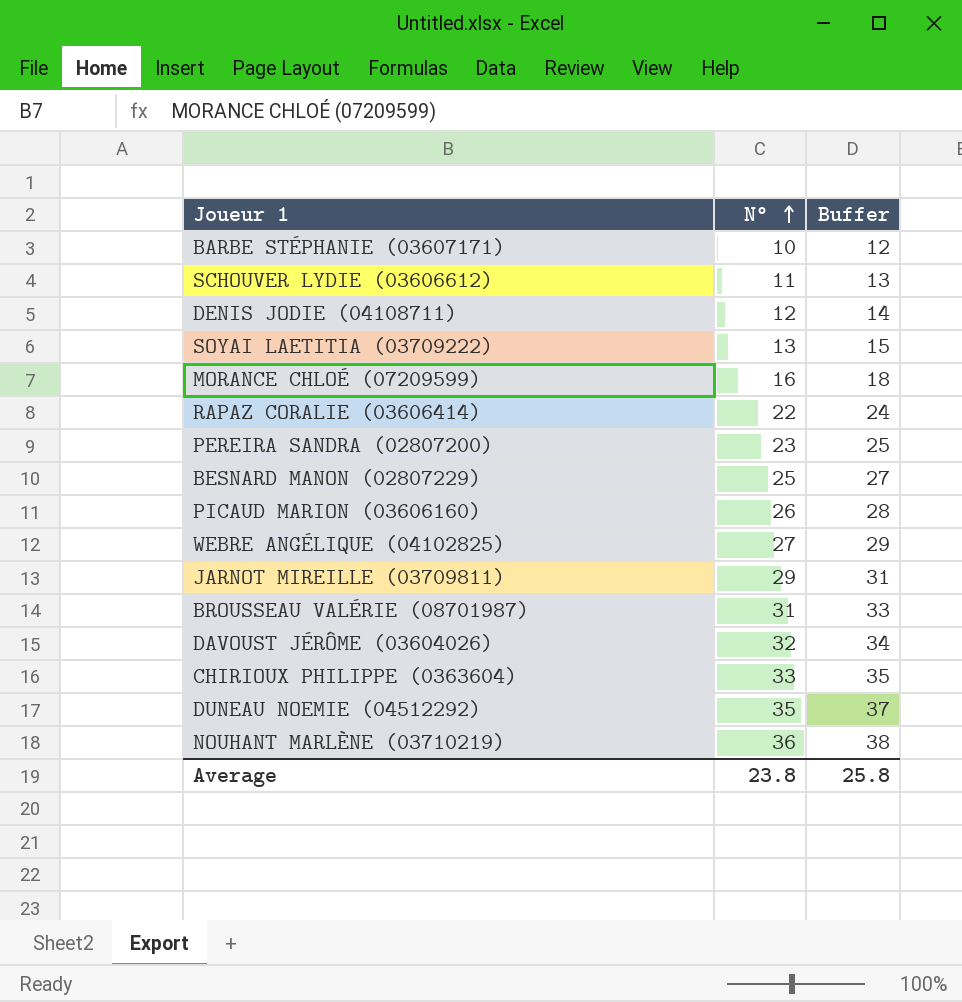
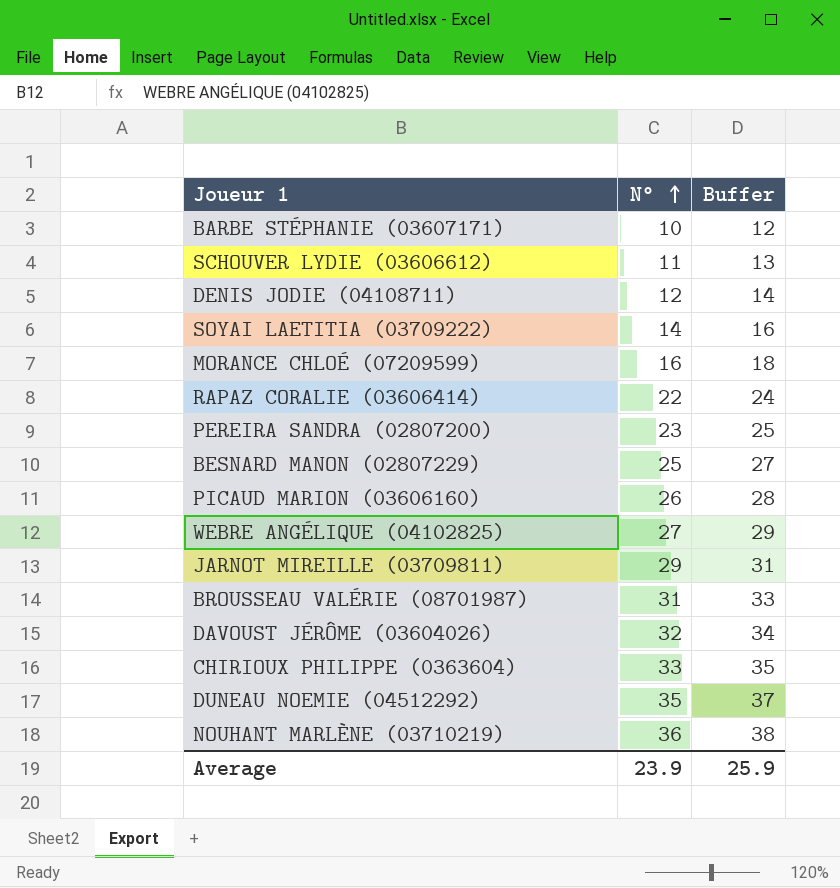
SOYAI LAETITIA (03709222) | N°: 13 -> 14
SOYAI LAETITIA (03709222) | Buffer: 15 -> 16
Average | N°: 23.8 -> 23.9
Average | Buffer: 25.8 -> 25.9

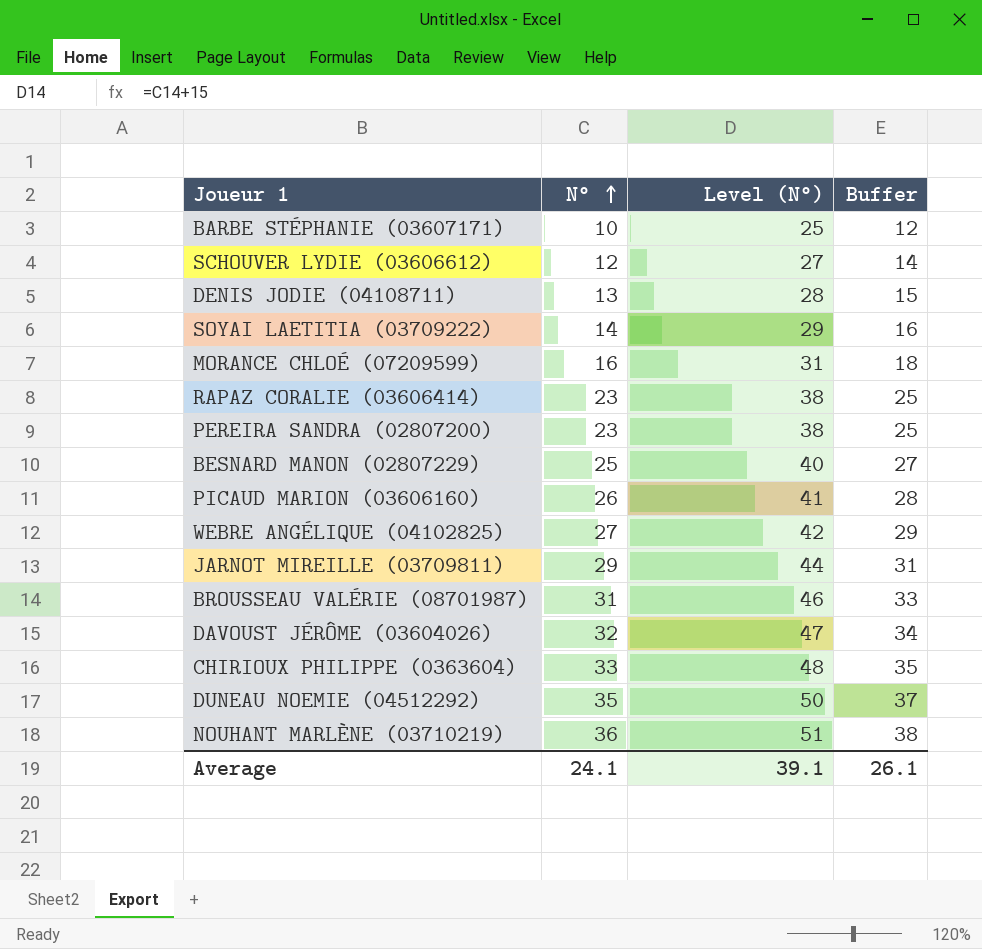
column Level (N°) | formula: none -> [N°] + 15
SCHOUVER LYDIE (03606612) | N°: 11 -> 12
SCHOUVER LYDIE (03606612) | Buffer: 13 -> 14
DENIS JODIE (04108711) | N°: 12 -> 13
DENIS JODIE (04108711) | Buffer: 14 -> 15
RAPAZ CORALIE (03606414) | N°: 22 -> 23
RAPAZ CORALIE (03606414) | Buffer: 24 -> 25
Average | N°: 23.9 -> 24.1
Average | Buffer: 25.9 -> 26.1

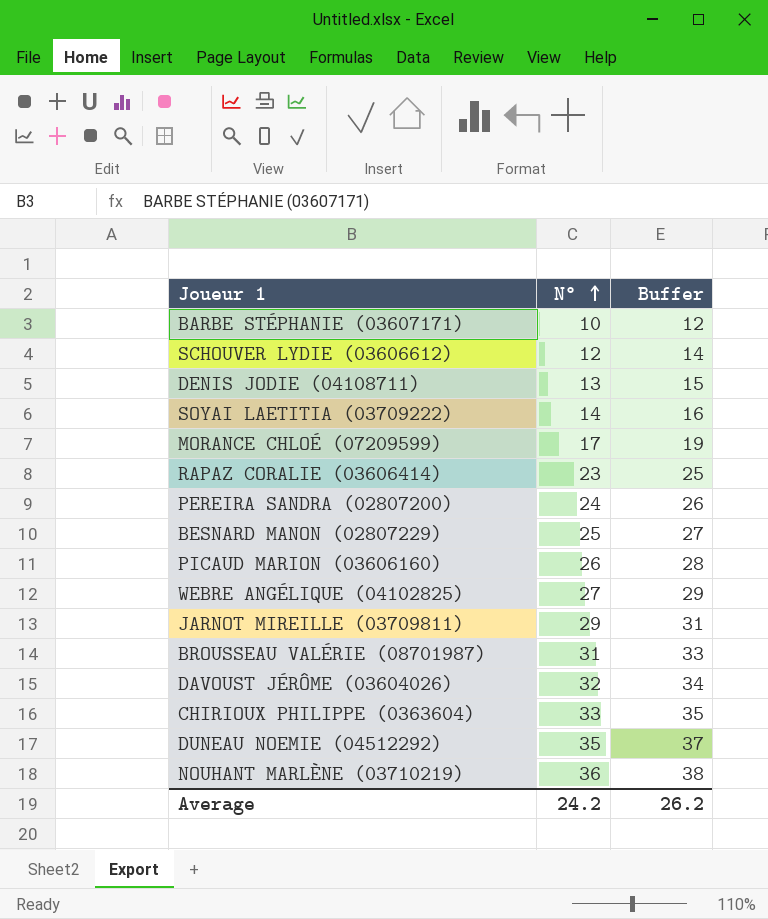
column Level (N°) | formula: [N°] + 15 -> none
MORANCE CHLOÉ (07209599) | N°: 16 -> 17
MORANCE CHLOÉ (07209599) | Buffer: 18 -> 19
PEREIRA SANDRA (02807200) | N°: 23 -> 24
PEREIRA SANDRA (02807200) | Buffer: 25 -> 26
Average | N°: 24.1 -> 24.2
Average | Buffer: 26.1 -> 26.2

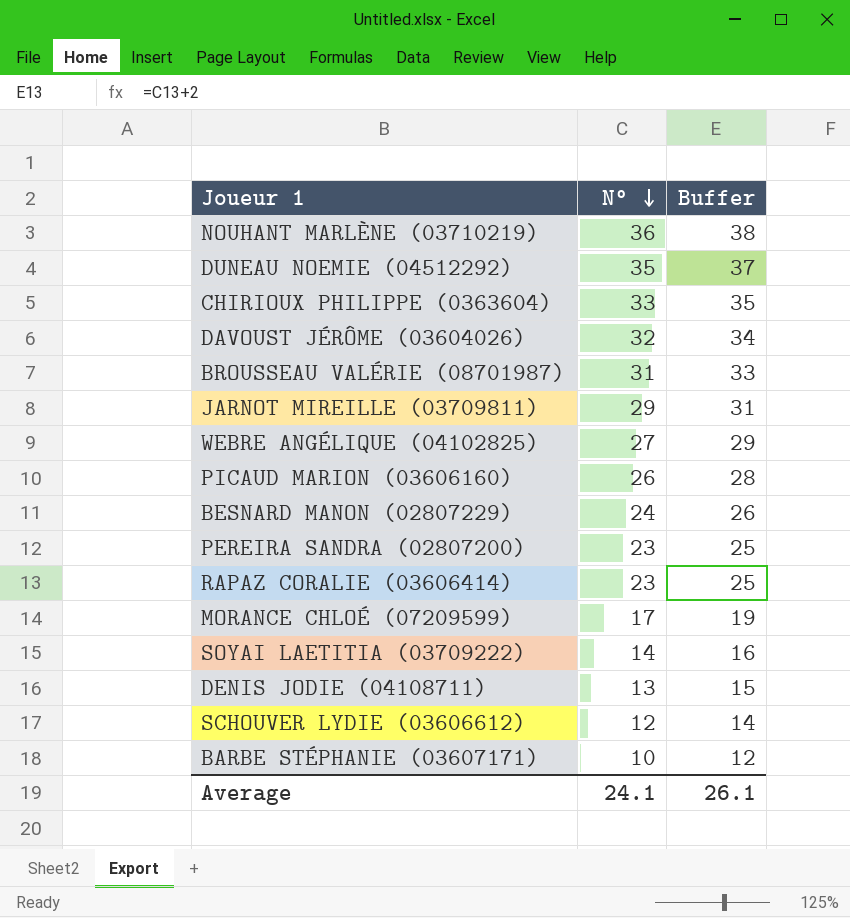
row order: N° ascending -> N° descending
BESNARD MANON (02807229) | N°: 25 -> 24
BESNARD MANON (02807229) | Buffer: 27 -> 26
PEREIRA SANDRA (02807200) | N°: 24 -> 23
PEREIRA SANDRA (02807200) | Buffer: 26 -> 25
Average | N°: 24.2 -> 24.1
Average | Buffer: 26.2 -> 26.1

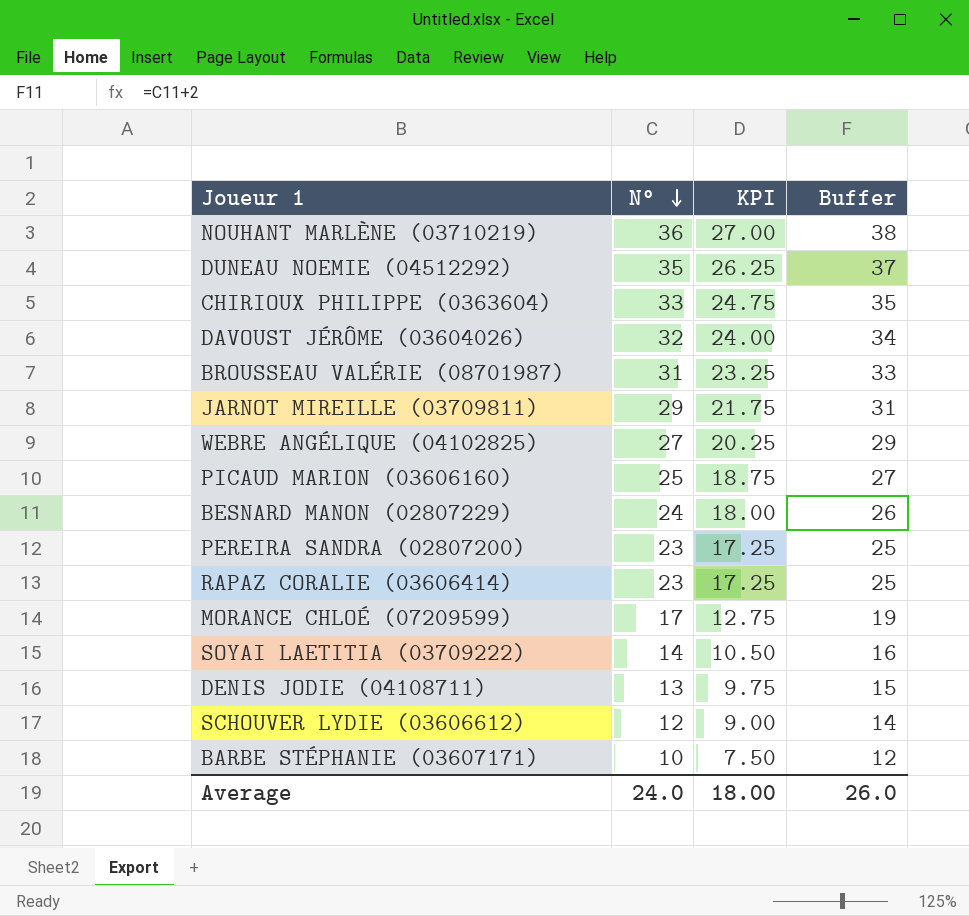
column KPI | formula: none -> [N°] * 0.75
PICAUD MARION (03606160) | N°: 26 -> 25
PICAUD MARION (03606160) | Buffer: 28 -> 27
Average | N°: 24.1 -> 24.0
Average | Buffer: 26.1 -> 26.0

